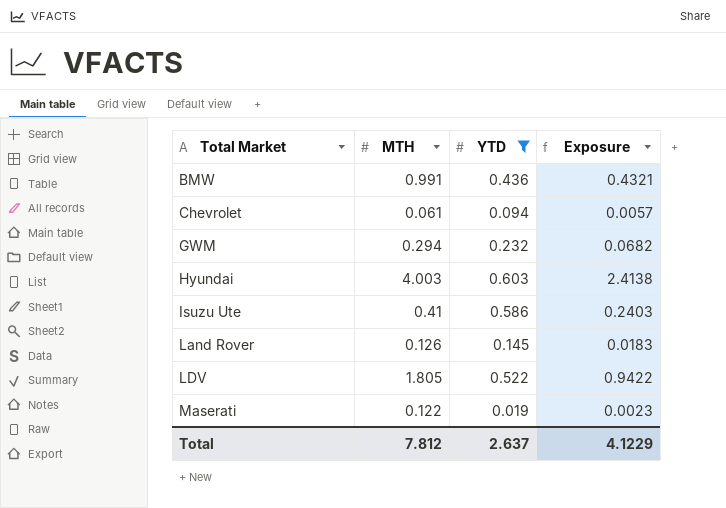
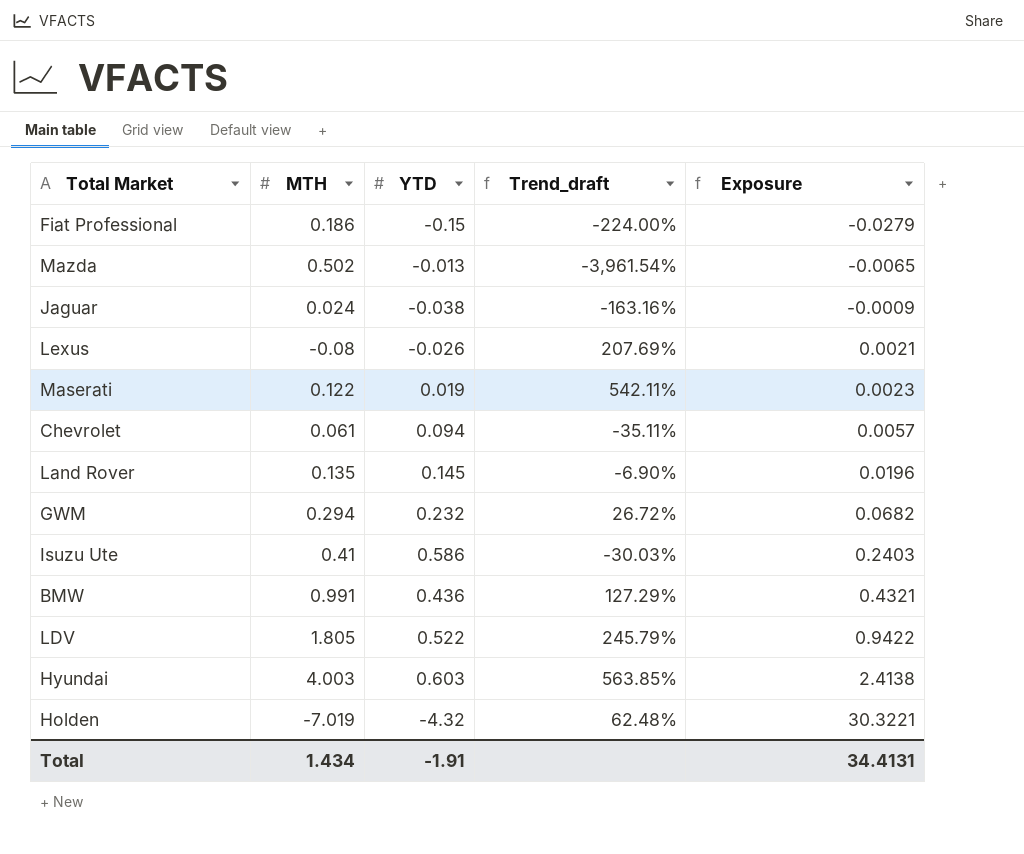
filter: YTD >= 0.019 -> none
row order: Total Market ascending -> Exposure ascending
column Trend_draft | formula: none -> ([MTH] - [YTD]) / [YTD]
Land Rover | MTH: 0.126 -> 0.135
Land Rover | Exposure: 0.0183 -> 0.0196
Total | MTH: 7.812 -> 1.434
Total | YTD: 2.637 -> -1.91
Total | Exposure: 4.1229 -> 34.4131

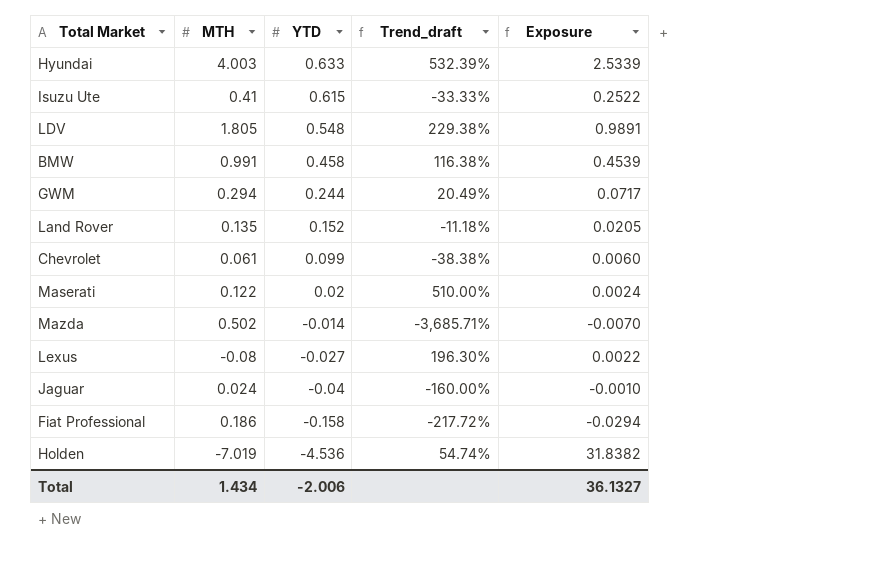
row order: Exposure ascending -> YTD descending
Hyundai | YTD: 0.603 -> 0.633
Hyundai | Trend_draft: 563.85% -> 532.39%
Hyundai | Exposure: 2.4138 -> 2.5339
Isuzu Ute | YTD: 0.586 -> 0.615
Isuzu Ute | Trend_draft: -30.03% -> -33.33%
Isuzu Ute | Exposure: 0.2403 -> 0.2522
LDV | YTD: 0.522 -> 0.548
LDV | Trend_draft: 245.79% -> 229.38%
LDV | Exposure: 0.9422 -> 0.9891
BMW | YTD: 0.436 -> 0.458
BMW | Trend_draft: 127.29% -> 116.38%
BMW | Exposure: 0.4321 -> 0.4539
GWM | YTD: 0.232 -> 0.244
GWM | Trend_draft: 26.72% -> 20.49%
GWM | Exposure: 0.0682 -> 0.0717
Land Rover | YTD: 0.145 -> 0.152
Land Rover | Trend_draft: -6.90% -> -11.18%
Land Rover | Exposure: 0.0196 -> 0.0205
Chevrolet | YTD: 0.094 -> 0.099
Chevrolet | Trend_draft: -35.11% -> -38.38%
Chevrolet | Exposure: 0.0057 -> 0.0060
Maserati | YTD: 0.019 -> 0.02
Maserati | Trend_draft: 542.11% -> 510.00%
Maserati | Exposure: 0.0023 -> 0.0024
Mazda | YTD: -0.013 -> -0.014
Mazda | Trend_draft: -3,961.54% -> -3,685.71%
Mazda | Exposure: -0.0065 -> -0.0070
Lexus | YTD: -0.026 -> -0.027
Lexus | Trend_draft: 207.69% -> 196.30%
Lexus | Exposure: 0.0021 -> 0.0022
Jaguar | YTD: -0.038 -> -0.04
Jaguar | Trend_draft: -163.16% -> -160.00%
Jaguar | Exposure: -0.0009 -> -0.0010
Fiat Professional | YTD: -0.15 -> -0.158
Fiat Professional | Trend_draft: -224.00% -> -217.72%
Fiat Professional | Exposure: -0.0279 -> -0.0294
Holden | YTD: -4.32 -> -4.536
Holden | Trend_draft: 62.48% -> 54.74%
Holden | Exposure: 30.3221 -> 31.8382
Total | YTD: -1.91 -> -2.006
Total | Exposure: 34.4131 -> 36.1327

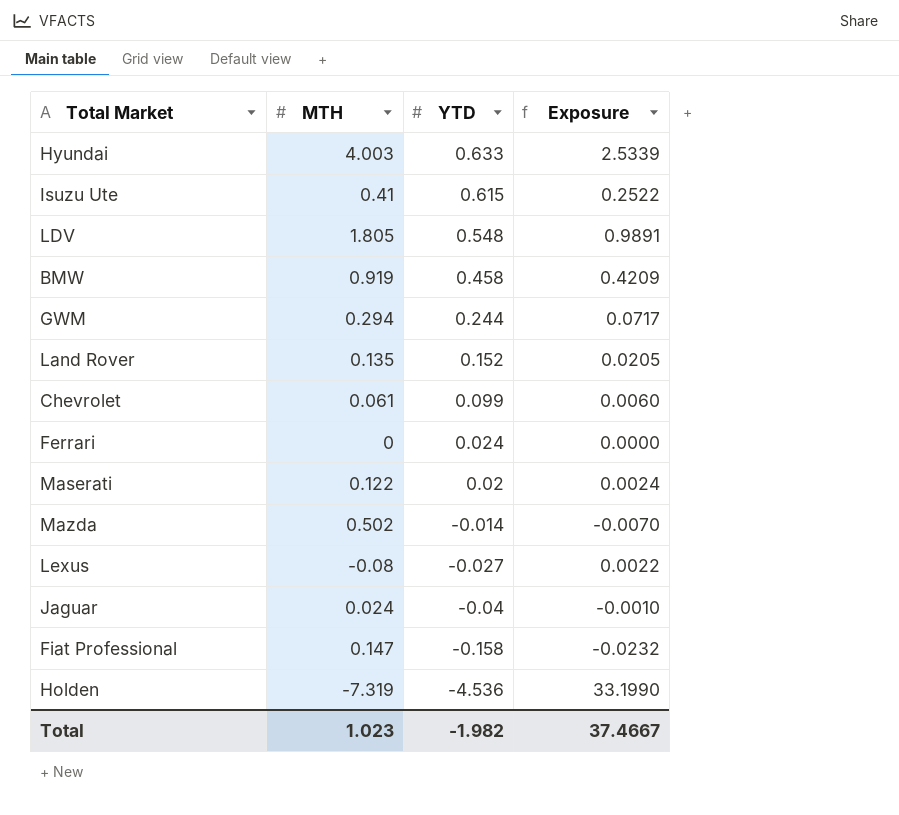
column Trend_draft | formula: ([MTH] - [YTD]) / [YTD] -> none
BMW | MTH: 0.991 -> 0.919
BMW | Exposure: 0.4539 -> 0.4209
row Ferrari: none -> 0 | 0.024 | 0.0000
Fiat Professional | MTH: 0.186 -> 0.147
Fiat Professional | Exposure: -0.0294 -> -0.0232
Holden | MTH: -7.019 -> -7.319
Holden | Exposure: 31.8382 -> 33.1990
Total | MTH: 1.434 -> 1.023
Total | YTD: -2.006 -> -1.982
Total | Exposure: 36.1327 -> 37.4667

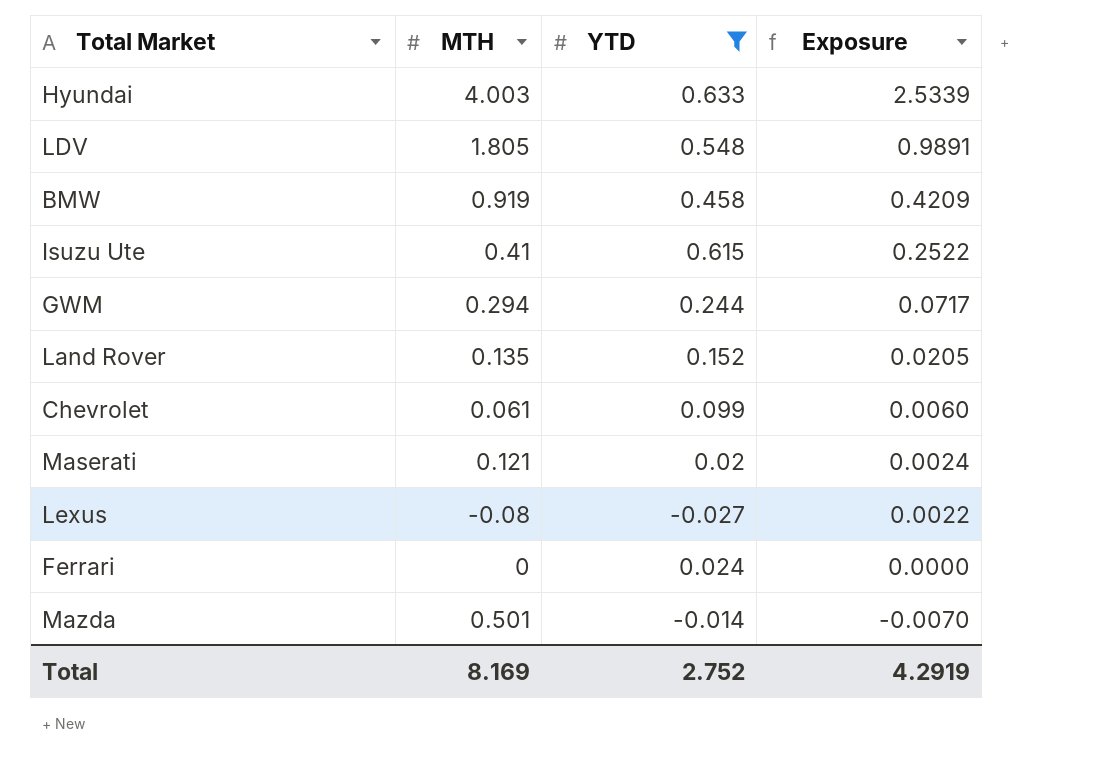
filter: none -> YTD >= -0.027
row order: YTD descending -> Exposure descending
Maserati | MTH: 0.122 -> 0.121
Mazda | MTH: 0.502 -> 0.501
Total | MTH: 1.023 -> 8.169
Total | YTD: -1.982 -> 2.752
Total | Exposure: 37.4667 -> 4.2919

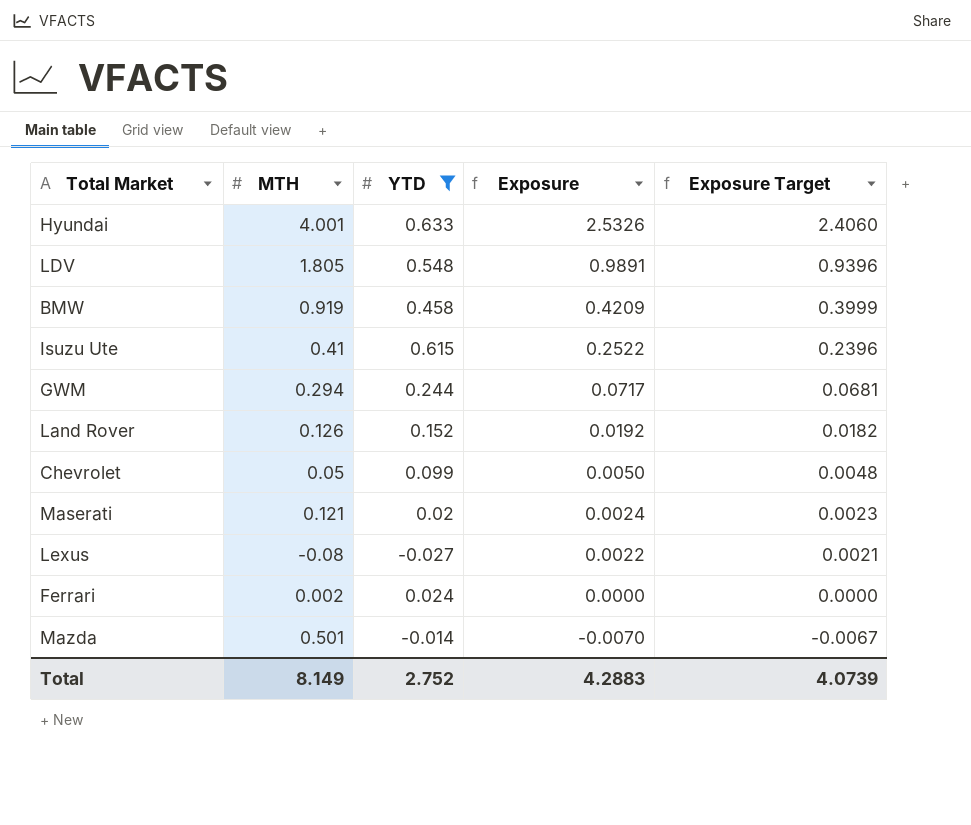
column Exposure Target | formula: none -> [Exposure] * 0.95
Hyundai | MTH: 4.003 -> 4.001
Hyundai | Exposure: 2.5339 -> 2.5326
Land Rover | MTH: 0.135 -> 0.126
Land Rover | Exposure: 0.0205 -> 0.0192
Chevrolet | MTH: 0.061 -> 0.05
Chevrolet | Exposure: 0.0060 -> 0.0050
Ferrari | MTH: 0 -> 0.002
Total | MTH: 8.169 -> 8.149
Total | Exposure: 4.2919 -> 4.2883

